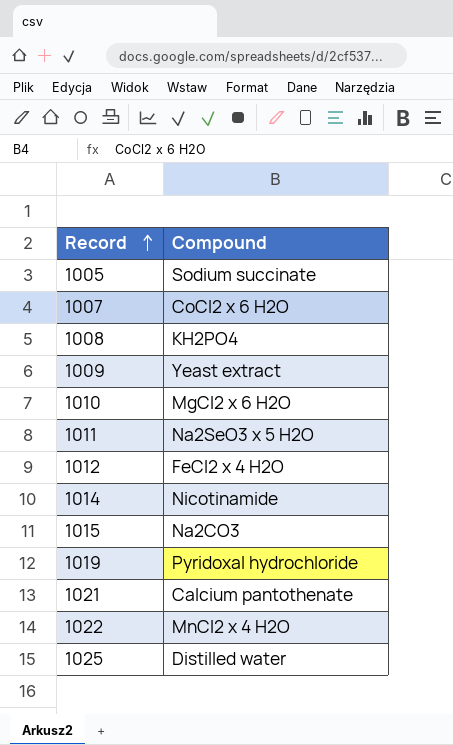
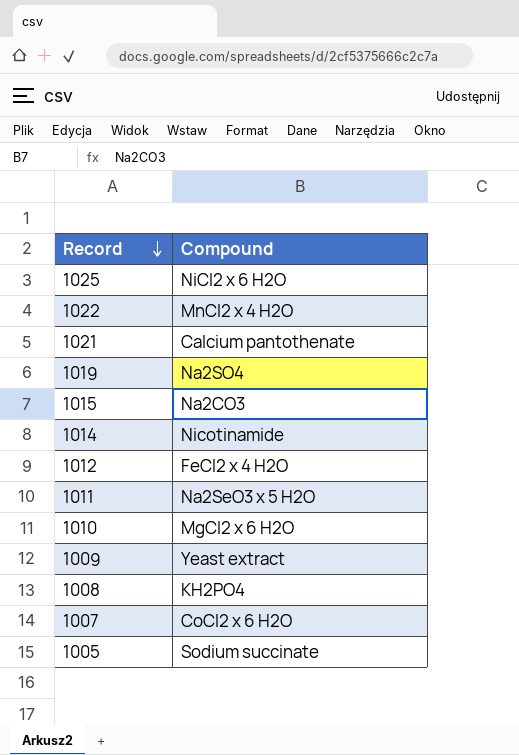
row order: Record ascending -> Record descending
1025 | Compound: Distilled water -> NiCl2 x 6 H2O
1019 | Compound: Pyridoxal hydrochloride -> Na2SO4

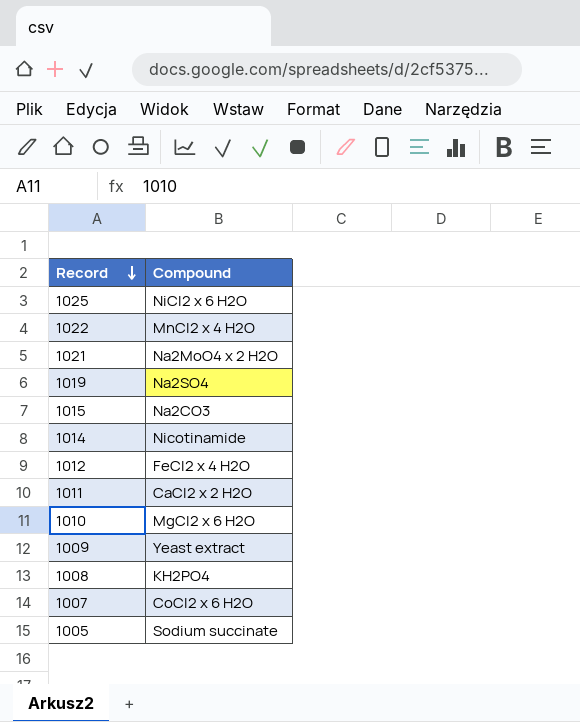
1021 | Compound: Calcium pantothenate -> Na2MoO4 x 2 H2O
1011 | Compound: Na2SeO3 x 5 H2O -> CaCl2 x 2 H2O

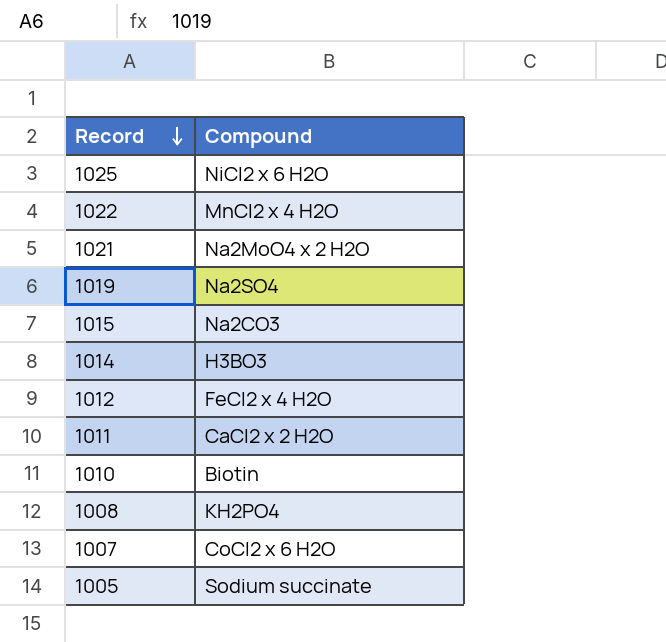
row 1009: Yeast extract -> none
1014 | Compound: Nicotinamide -> H3BO3
1010 | Compound: MgCl2 x 6 H2O -> Biotin

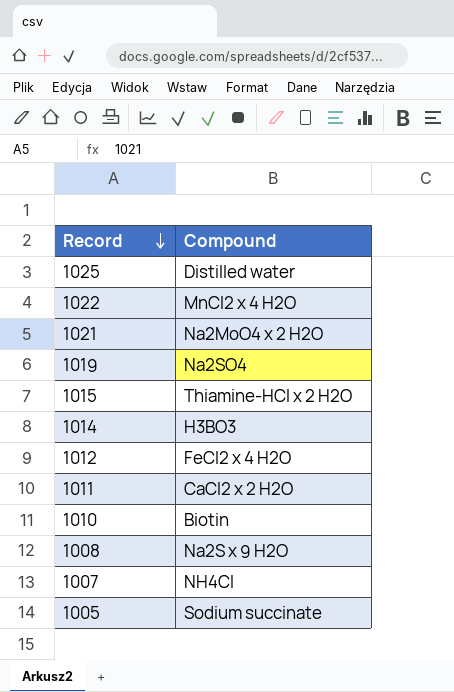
1025 | Compound: NiCl2 x 6 H2O -> Distilled water
1015 | Compound: Na2CO3 -> Thiamine-HCl x 2 H2O
1008 | Compound: KH2PO4 -> Na2S x 9 H2O
1007 | Compound: CoCl2 x 6 H2O -> NH4Cl

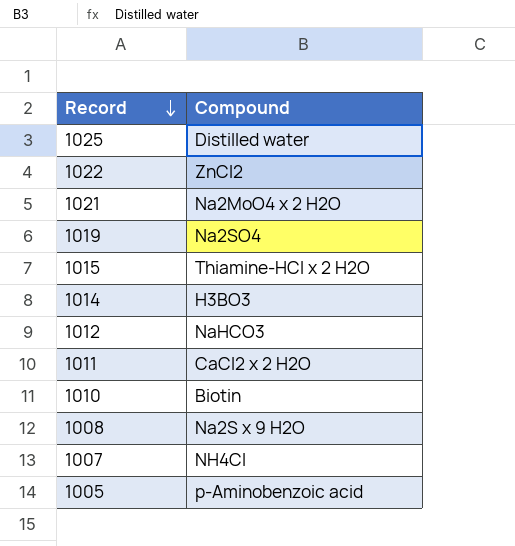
1022 | Compound: MnCl2 x 4 H2O -> ZnCl2
1012 | Compound: FeCl2 x 4 H2O -> NaHCO3
1005 | Compound: Sodium succinate -> p-Aminobenzoic acid

